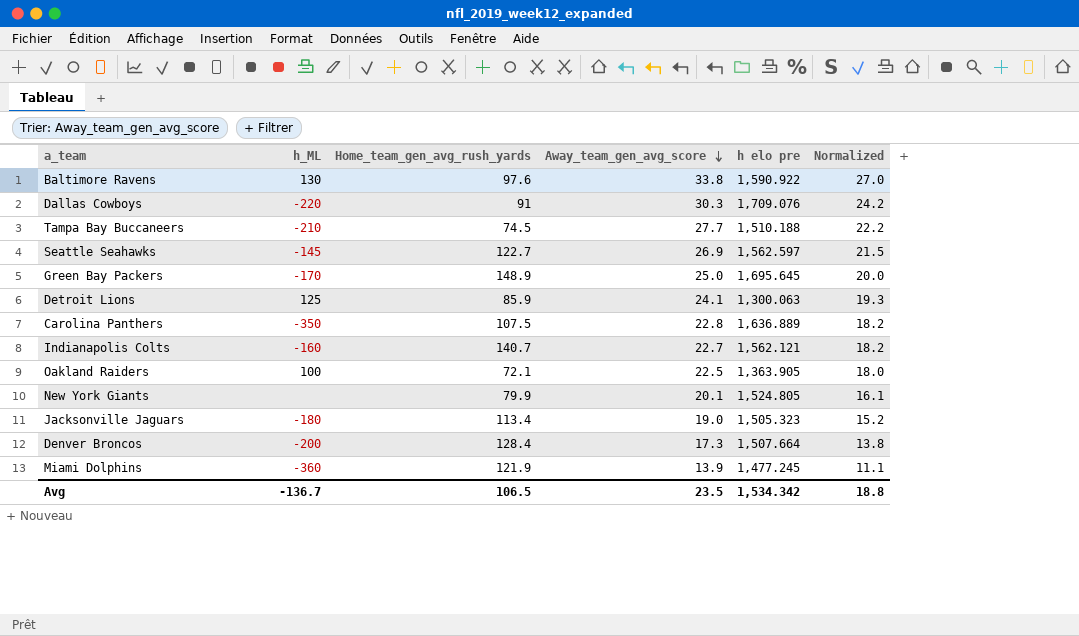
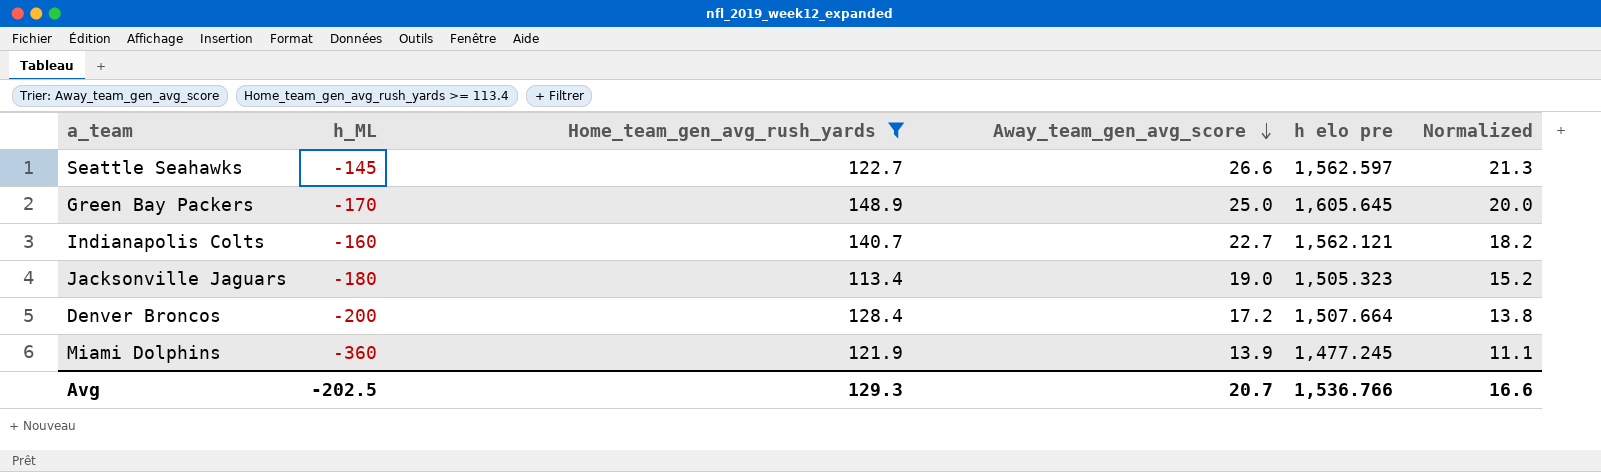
filter: none -> Home_team_gen_avg_rush_yards >= 113.4
Seattle Seahawks | Away_team_gen_avg_score: 26.9 -> 26.6
Seattle Seahawks | Normalized: 21.5 -> 21.3
Green Bay Packers | h elo pre: 1,695.645 -> 1,605.645
Denver Broncos | Away_team_gen_avg_score: 17.3 -> 17.2
Avg | h_ML: -136.7 -> -202.5
Avg | Home_team_gen_avg_rush_yards: 106.5 -> 129.3
Avg | Away_team_gen_avg_score: 23.5 -> 20.7
Avg | h elo pre: 1,534.342 -> 1,536.766
Avg | Normalized: 18.8 -> 16.6

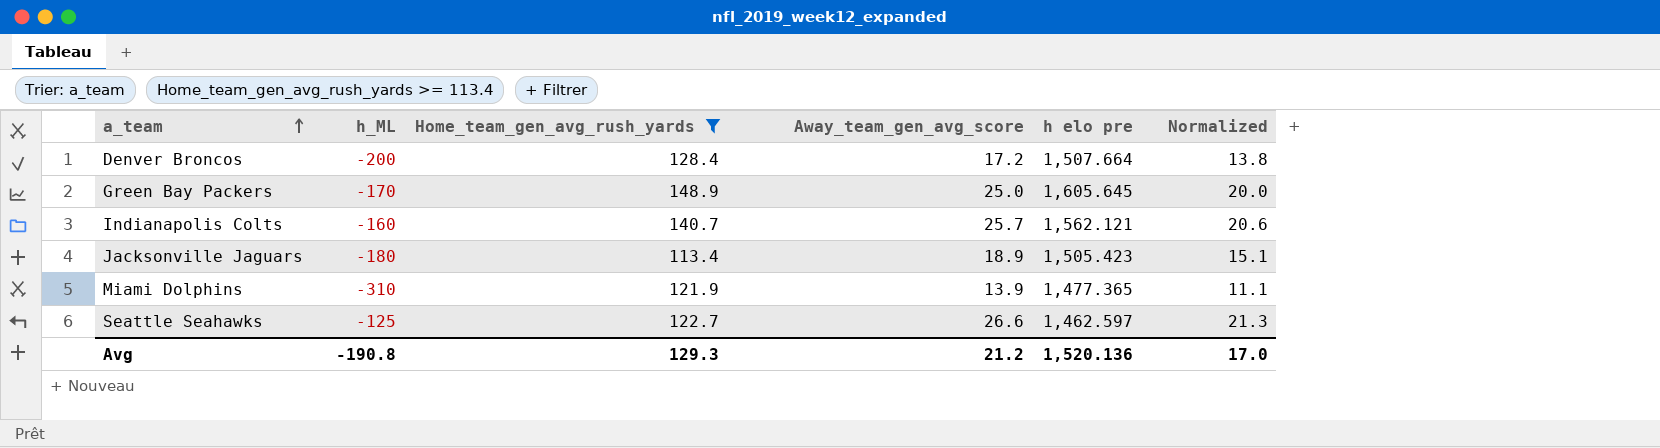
row order: Away_team_gen_avg_score descending -> a_team ascending
Indianapolis Colts | Away_team_gen_avg_score: 22.7 -> 25.7
Indianapolis Colts | Normalized: 18.2 -> 20.6
Jacksonville Jaguars | Away_team_gen_avg_score: 19.0 -> 18.9
Jacksonville Jaguars | h elo pre: 1,505.323 -> 1,505.423
Jacksonville Jaguars | Normalized: 15.2 -> 15.1
Miami Dolphins | h_ML: -360 -> -310
Miami Dolphins | h elo pre: 1,477.245 -> 1,477.365
Seattle Seahawks | h_ML: -145 -> -125
Seattle Seahawks | h elo pre: 1,562.597 -> 1,462.597
Avg | h_ML: -202.5 -> -190.8
Avg | Away_team_gen_avg_score: 20.7 -> 21.2
Avg | h elo pre: 1,536.766 -> 1,520.136
Avg | Normalized: 16.6 -> 17.0

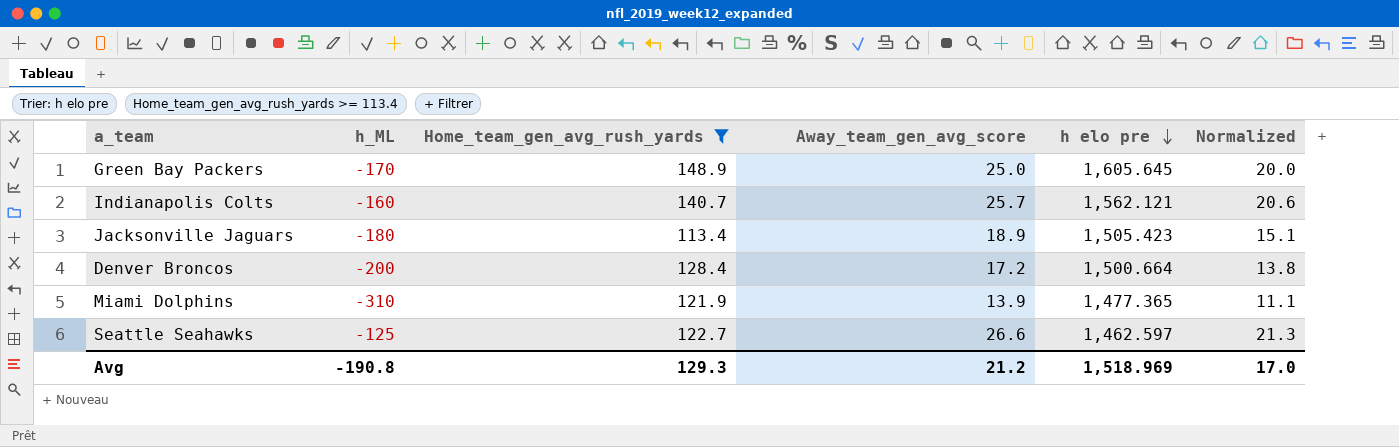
row order: a_team ascending -> h elo pre descending
Denver Broncos | h elo pre: 1,507.664 -> 1,500.664
Avg | h elo pre: 1,520.136 -> 1,518.969

